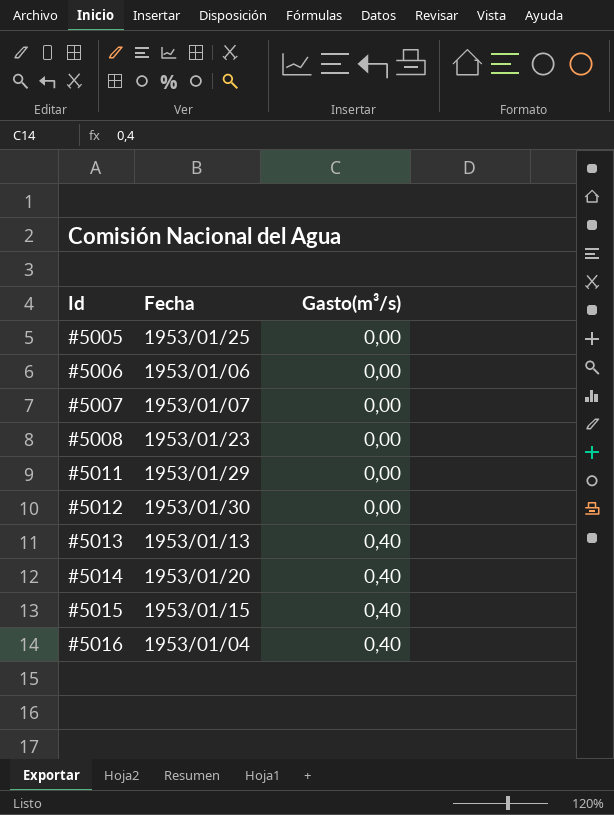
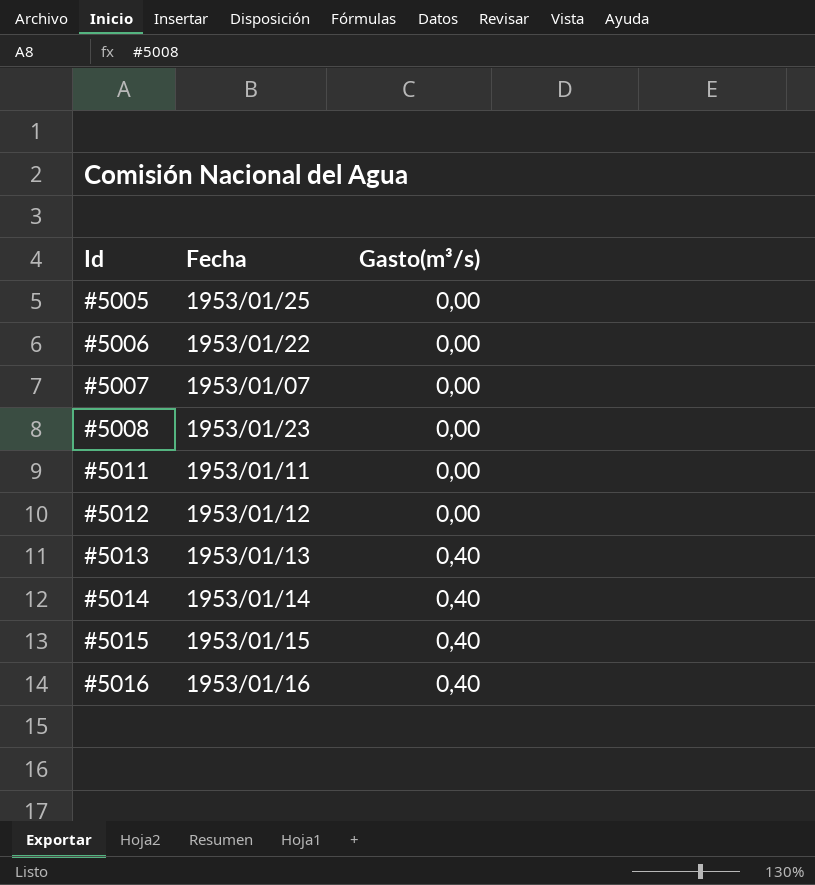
#5006 | Fecha: 1953/01/06 -> 1953/01/22
#5011 | Fecha: 1953/01/29 -> 1953/01/11
#5012 | Fecha: 1953/01/30 -> 1953/01/12
#5014 | Fecha: 1953/01/20 -> 1953/01/14
#5016 | Fecha: 1953/01/04 -> 1953/01/16

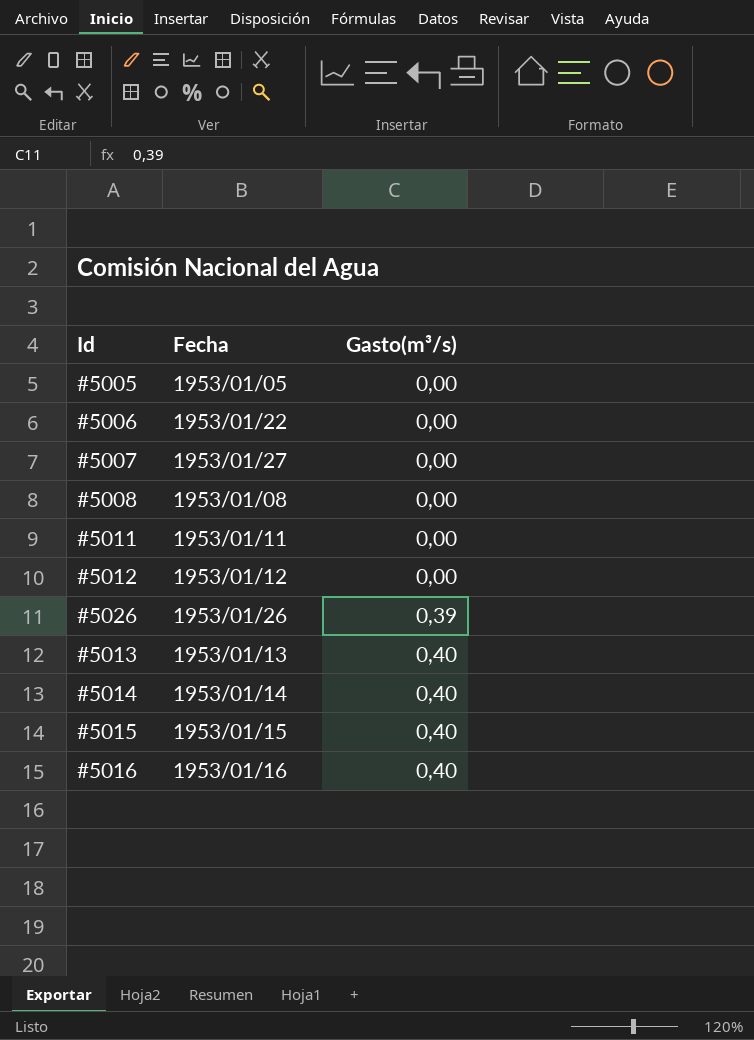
#5005 | Fecha: 1953/01/25 -> 1953/01/05
#5007 | Fecha: 1953/01/07 -> 1953/01/27
#5008 | Fecha: 1953/01/23 -> 1953/01/08
row #5026: none -> 1953/01/26 | 0,39

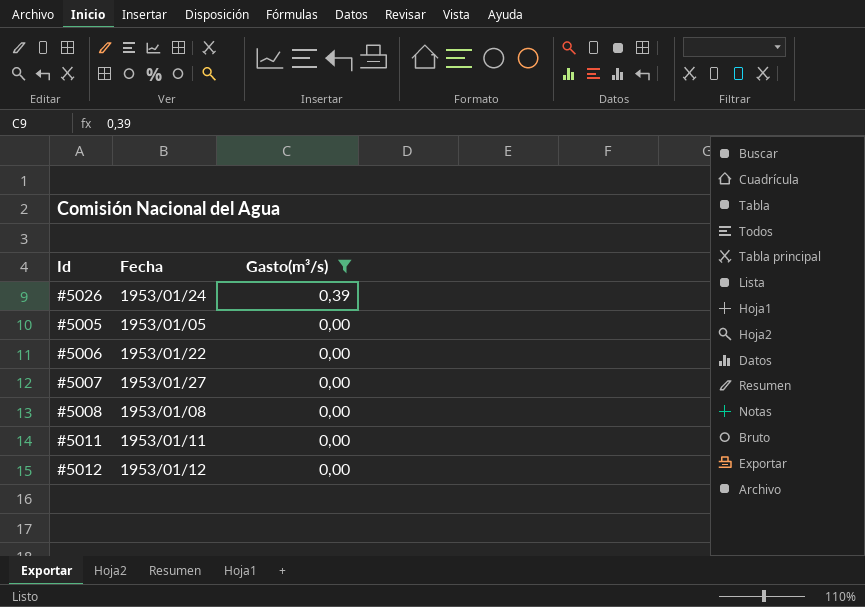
filter: none -> Gasto(m³/s) != 0,40
row order: Gasto(m³/s) ascending -> Gasto(m³/s) descending
#5026 | Fecha: 1953/01/26 -> 1953/01/24

